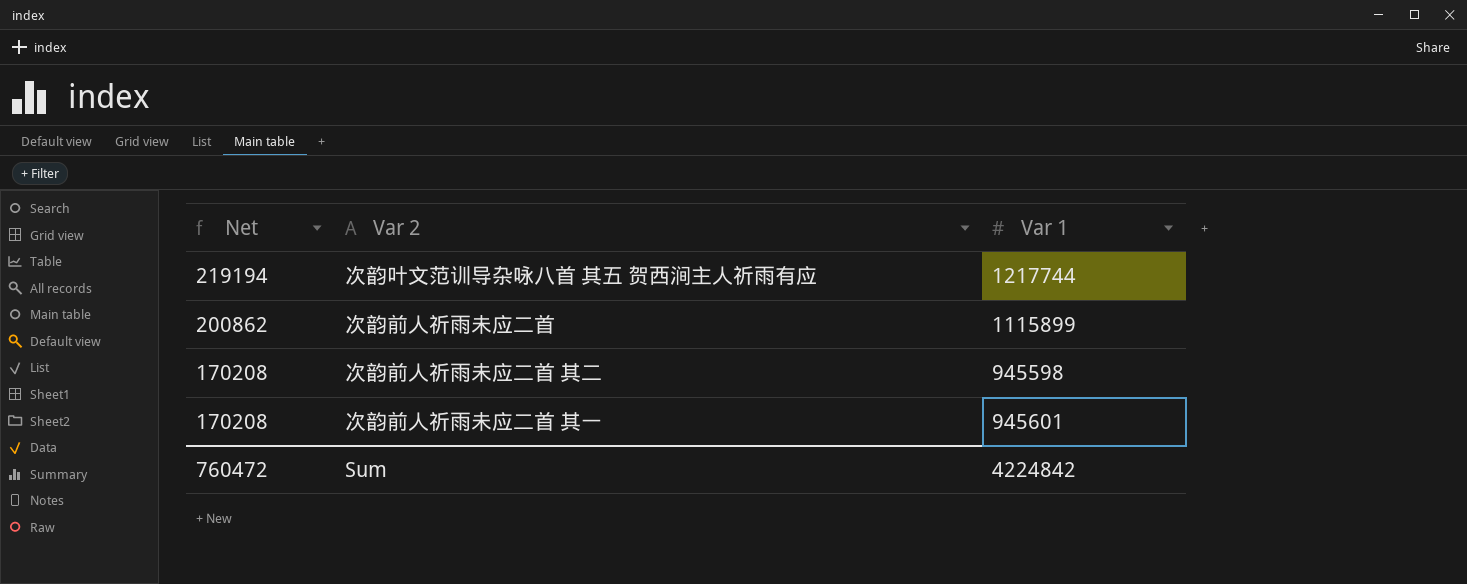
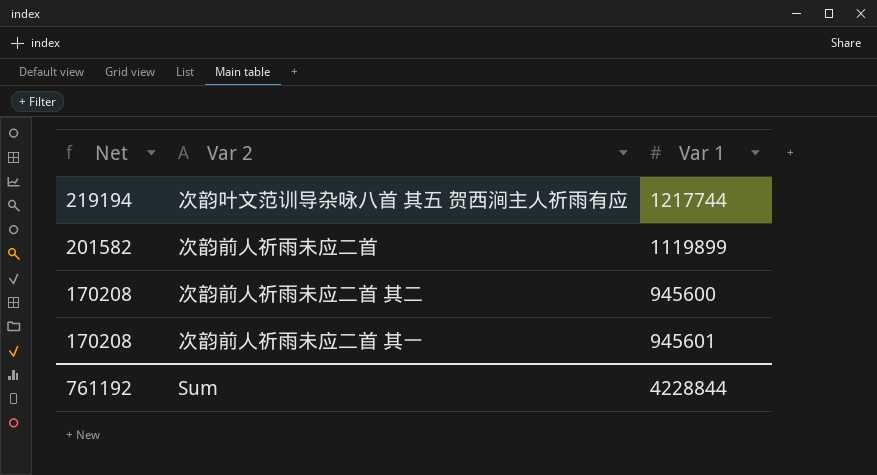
次韵前人祈雨未应二首 | Net: 200862 -> 201582
次韵前人祈雨未应二首 | Var 1: 1115899 -> 1119899
次韵前人祈雨未应二首 其二 | Var 1: 945598 -> 945600
Sum | Net: 760472 -> 761192
Sum | Var 1: 4224842 -> 4228844

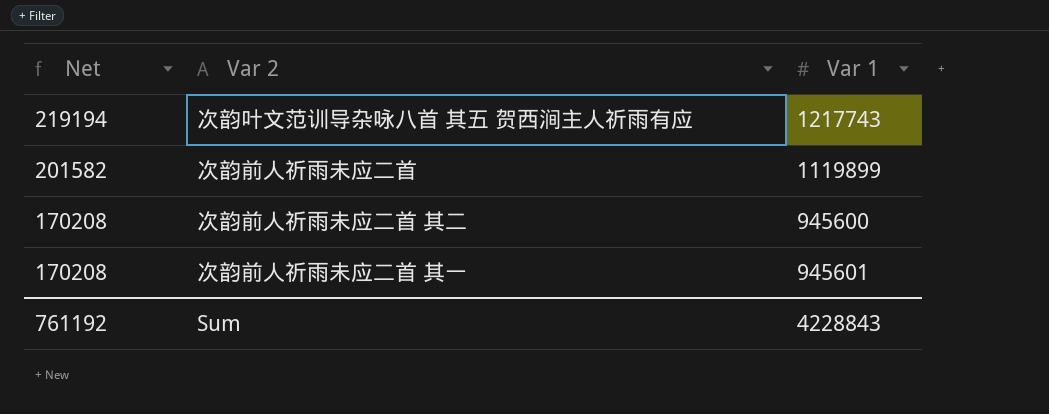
次韵叶文范训导杂咏八首 其五 贺西涧主人祈雨有应 | Var 1: 1217744 -> 1217743
Sum | Var 1: 4228844 -> 4228843

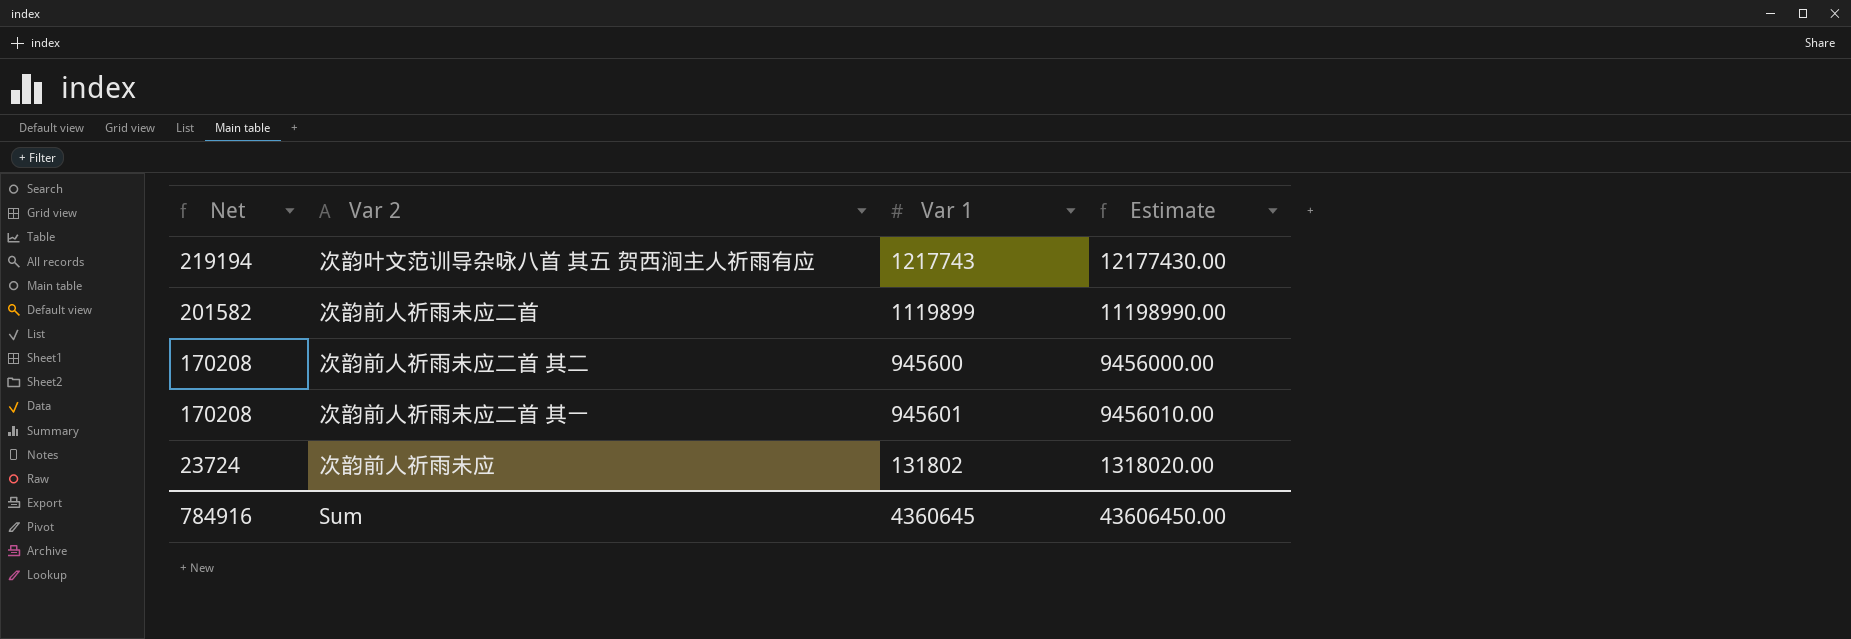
column Estimate | formula: none -> [Var 1] * 10
row 次韵前人祈雨未应: none -> 23724 | 131802 | 1318020.00
Sum | Net: 761192 -> 784916
Sum | Var 1: 4228843 -> 4360645

